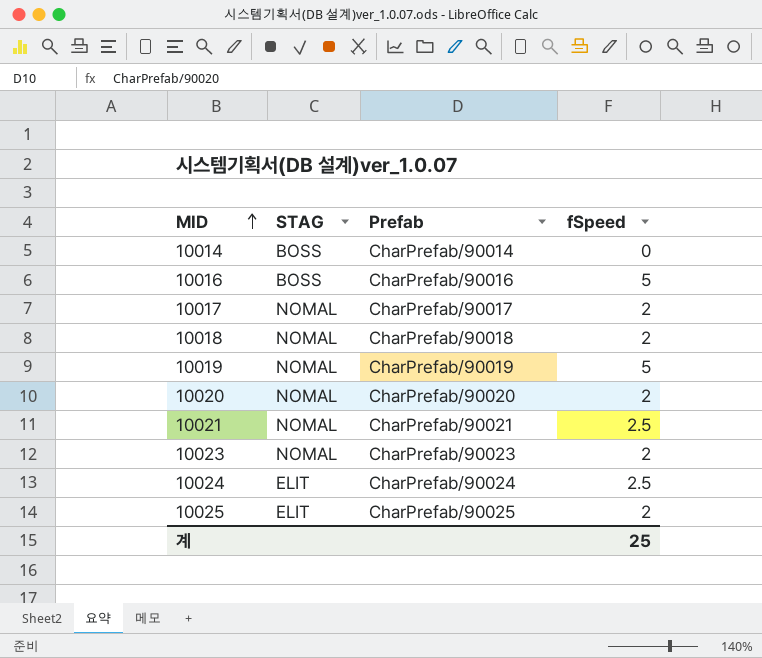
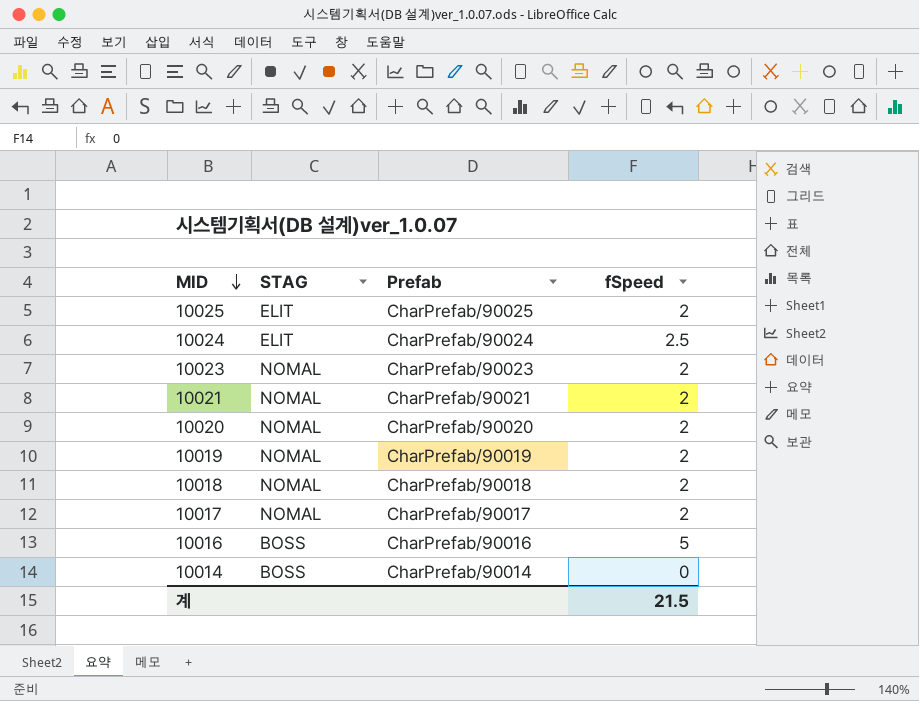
row order: MID ascending -> MID descending
10021 | fSpeed: 2.5 -> 2
10019 | fSpeed: 5 -> 2
계 | fSpeed: 25 -> 21.5

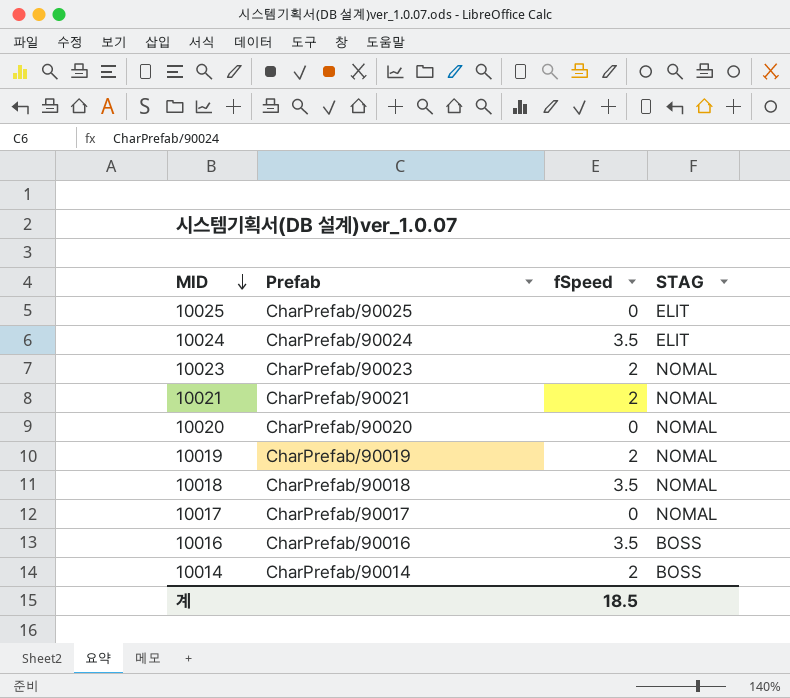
column STAG | position: 2 -> 4
10025 | fSpeed: 2 -> 0
10024 | fSpeed: 2.5 -> 3.5
10020 | fSpeed: 2 -> 0
10018 | fSpeed: 2 -> 3.5
10017 | fSpeed: 2 -> 0
10016 | fSpeed: 5 -> 3.5
10014 | fSpeed: 0 -> 2
계 | fSpeed: 21.5 -> 18.5

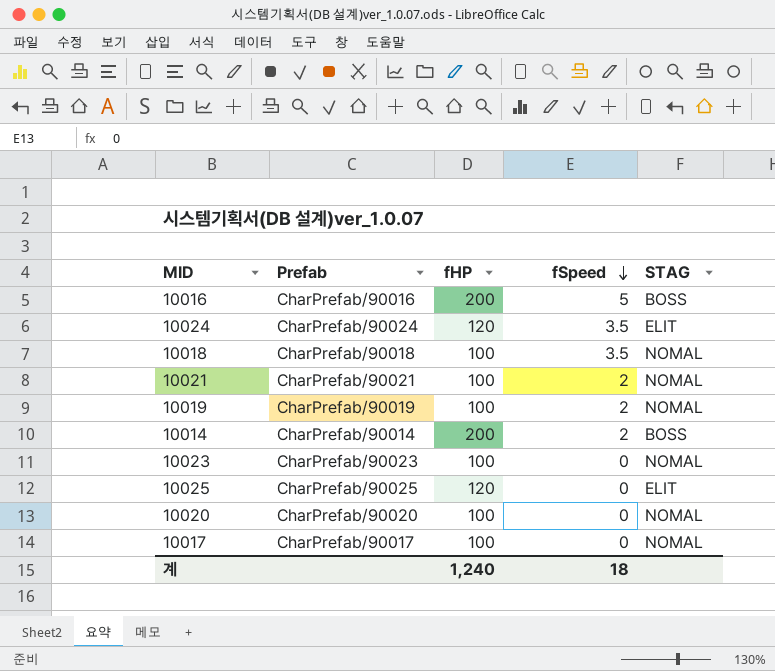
row order: MID descending -> fSpeed descending
column fHP | position: none -> 3
10016 | fSpeed: 3.5 -> 5
10023 | fSpeed: 2 -> 0
계 | fSpeed: 18.5 -> 18

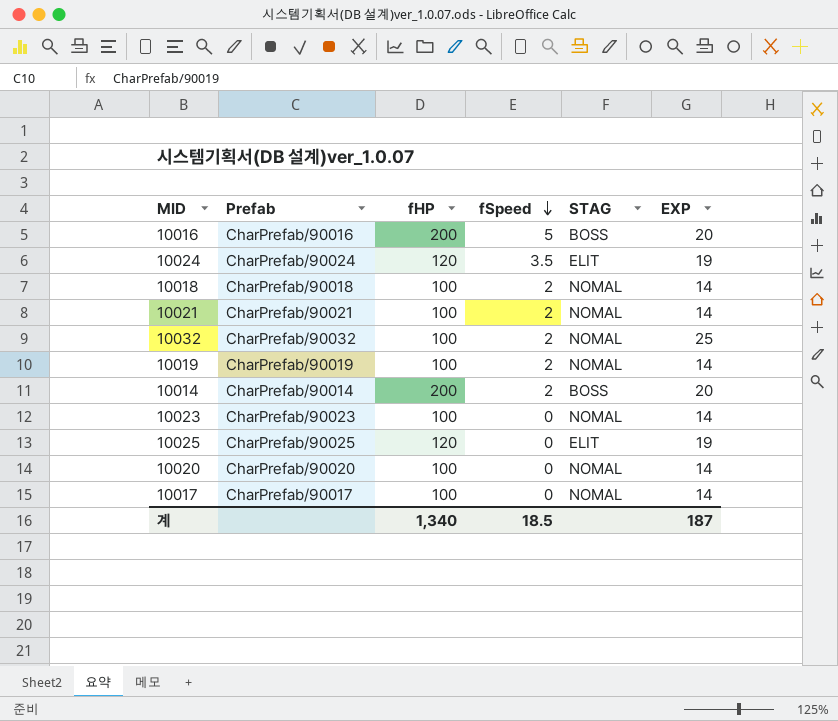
column EXP | position: none -> 6
10018 | fSpeed: 3.5 -> 2
row 10032: none -> CharPrefab/90032 | 100 | 2 | NOMAL | 25
계 | fHP: 1,240 -> 1,340
계 | fSpeed: 18 -> 18.5

